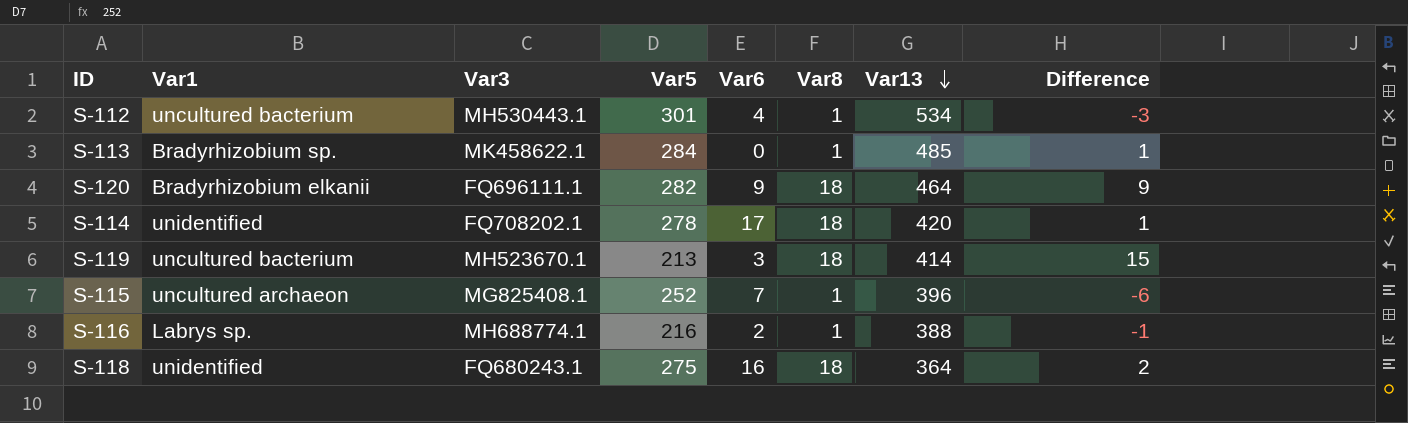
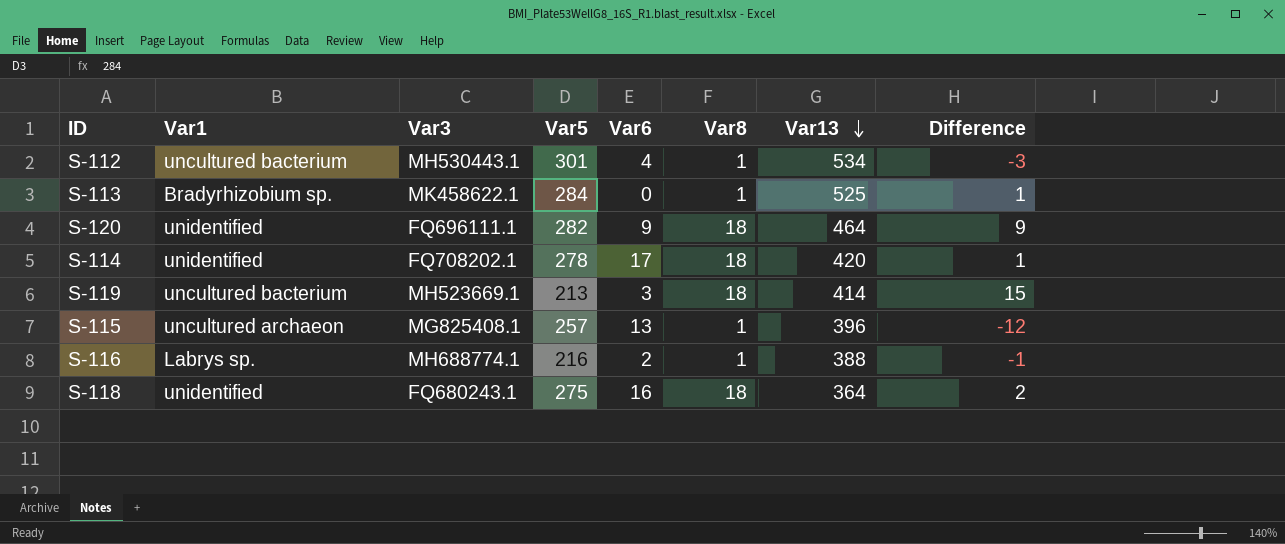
S-113 | Var13: 485 -> 525
S-120 | Var1: Bradyrhizobium elkanii -> unidentified
S-119 | Var3: MH523670.1 -> MH523669.1
S-115 | Var5: 252 -> 257
S-115 | Var6: 7 -> 13
S-115 | Difference: -6 -> -12

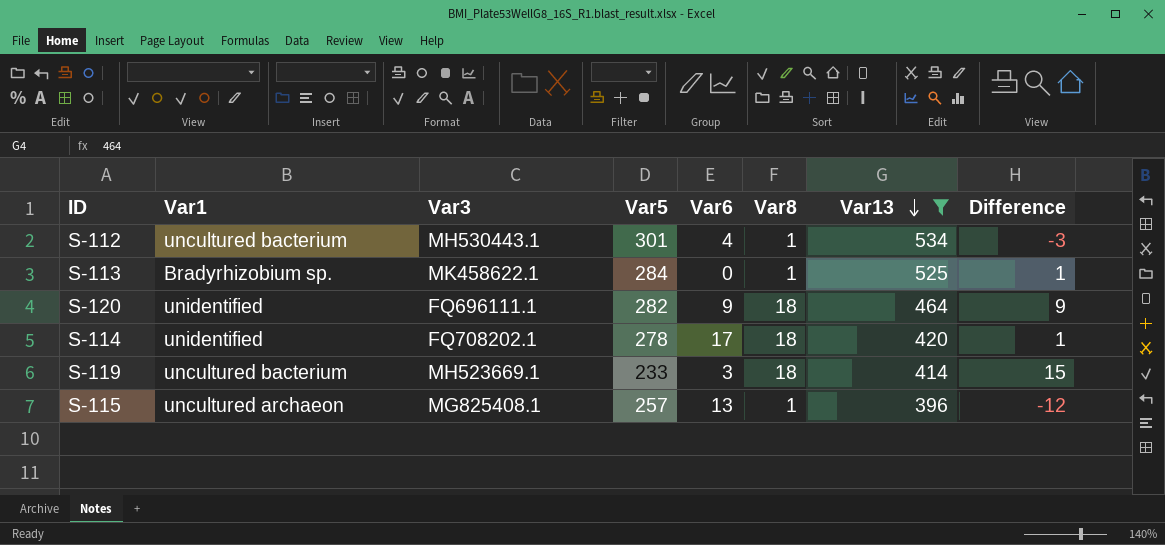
filter: none -> Var13 >= 396
S-119 | Var5: 213 -> 233

